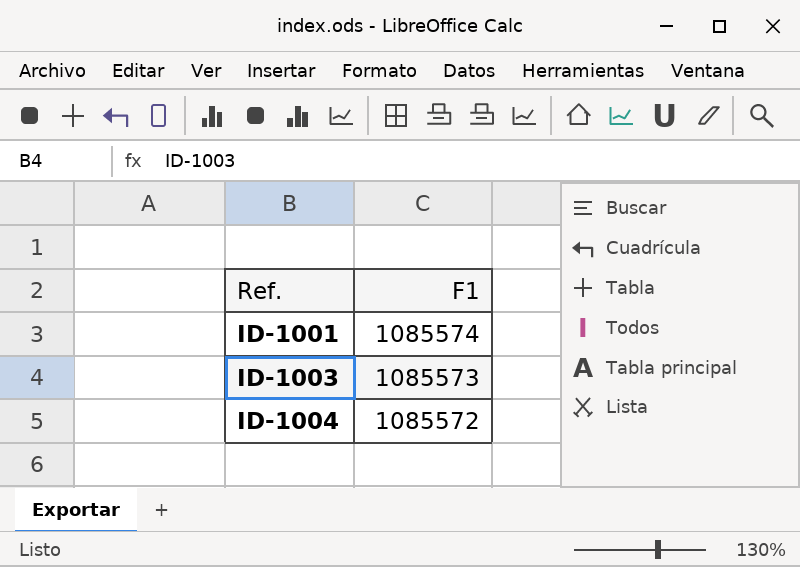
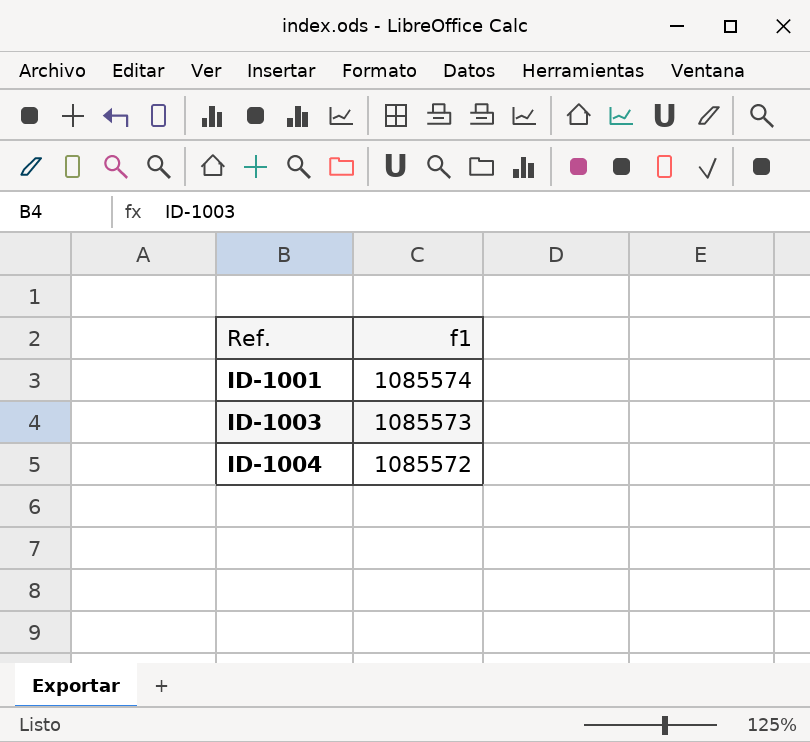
column name: F1 -> f1

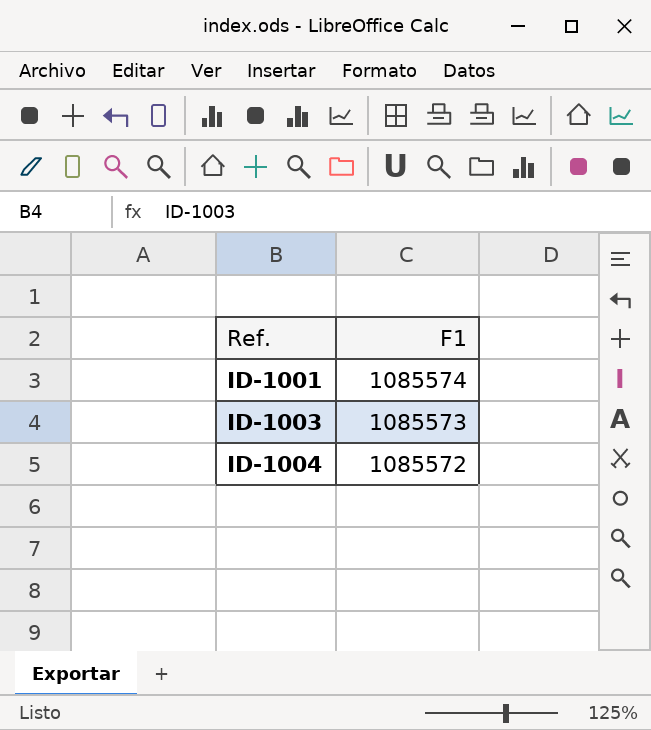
column name: f1 -> F1

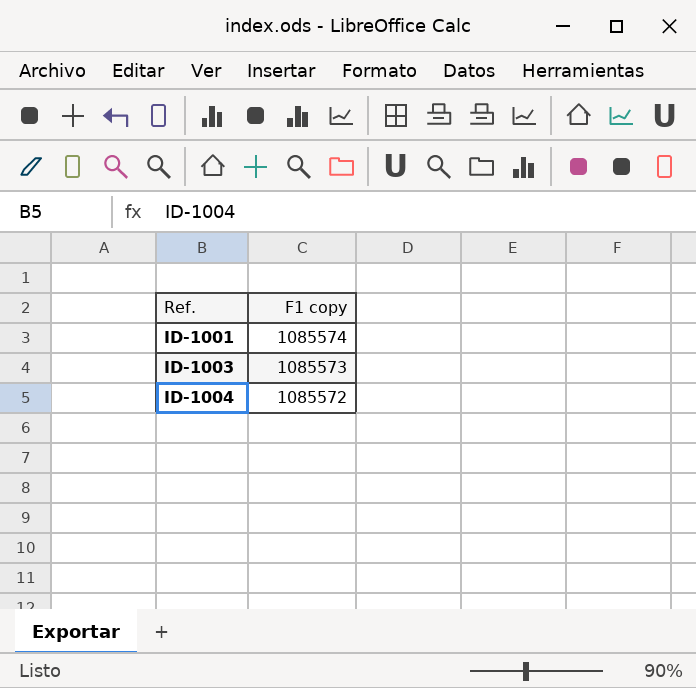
column name: F1 -> F1 copy

